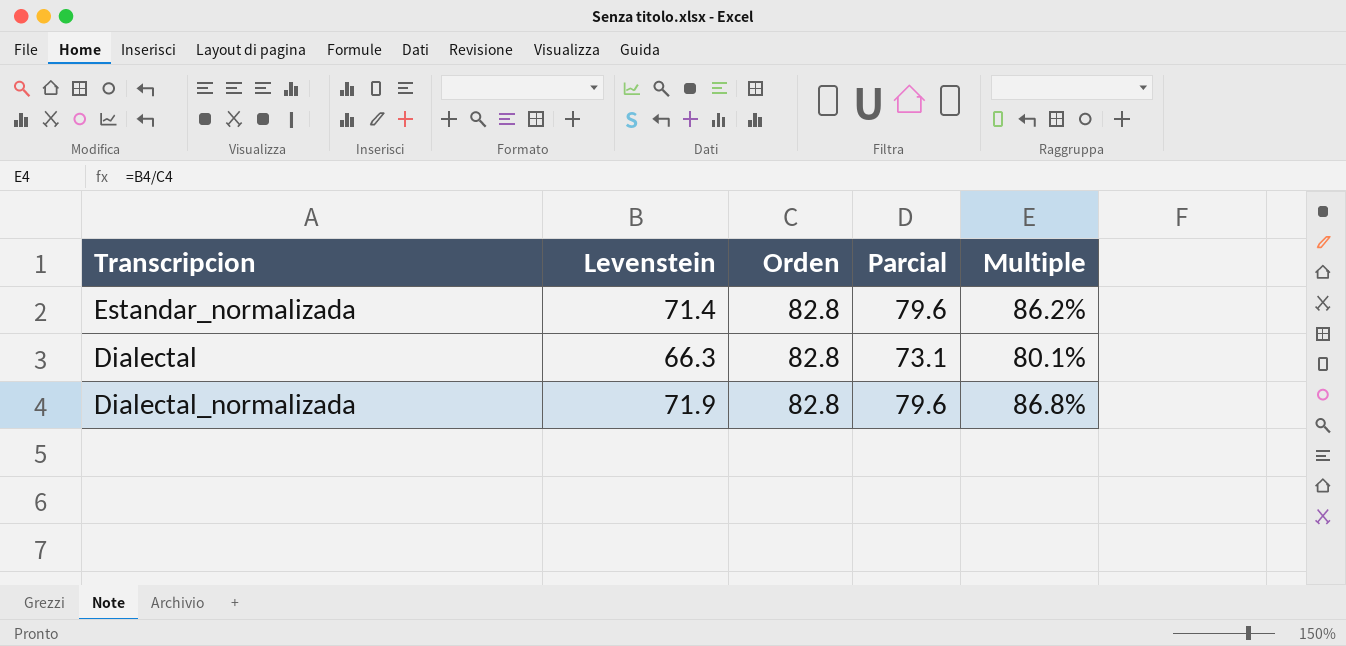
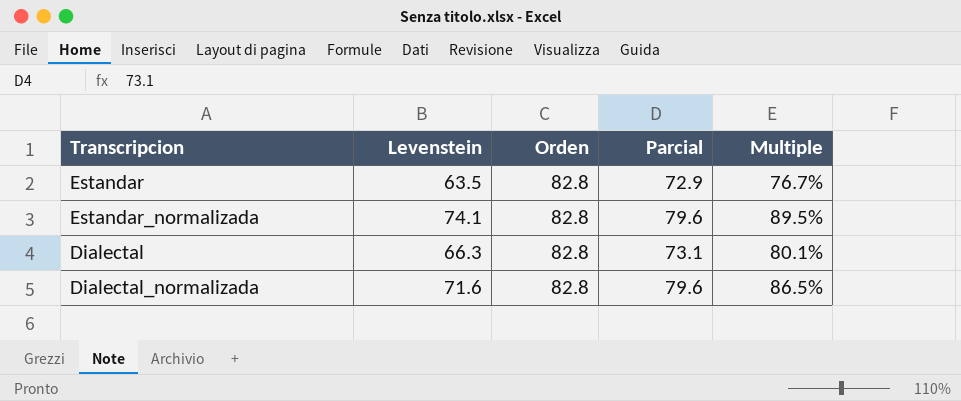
row Estandar: none -> 63.5 | 82.8 | 72.9 | 76.7%
Estandar_normalizada | Levenstein: 71.4 -> 74.1
Estandar_normalizada | Multiple: 86.2% -> 89.5%
Dialectal_normalizada | Levenstein: 71.9 -> 71.6
Dialectal_normalizada | Multiple: 86.8% -> 86.5%

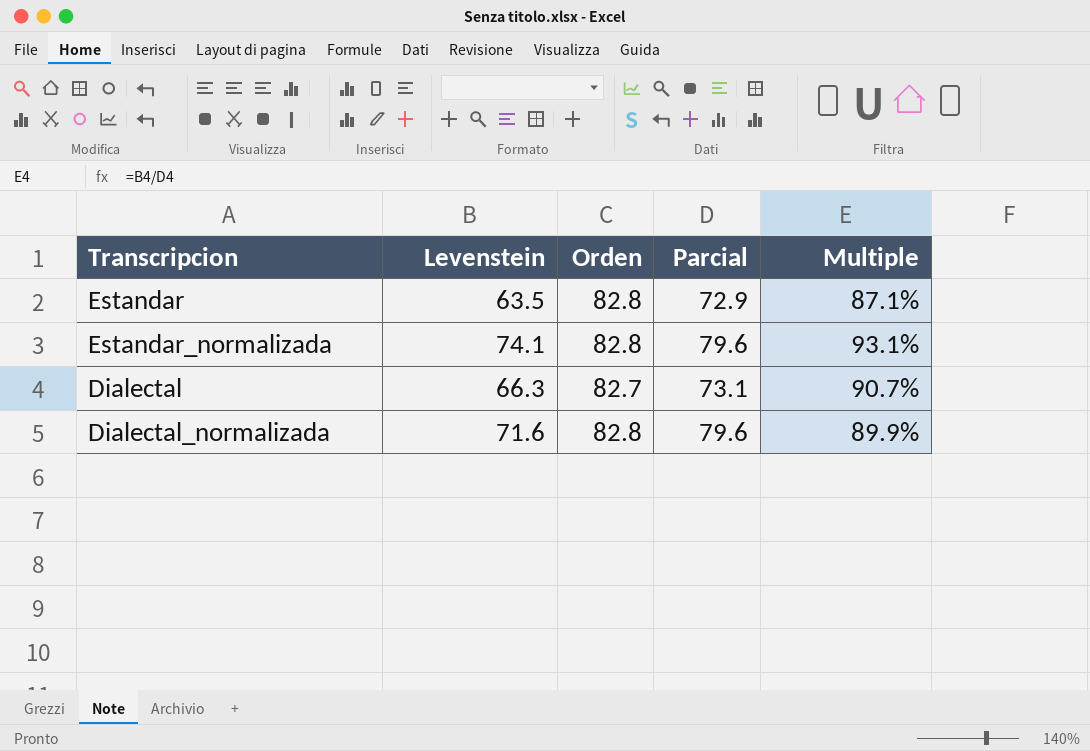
column Multiple | formula: [Levenstein] / [Orden] -> [Levenstein] / [Parcial]
Dialectal | Orden: 82.8 -> 82.7

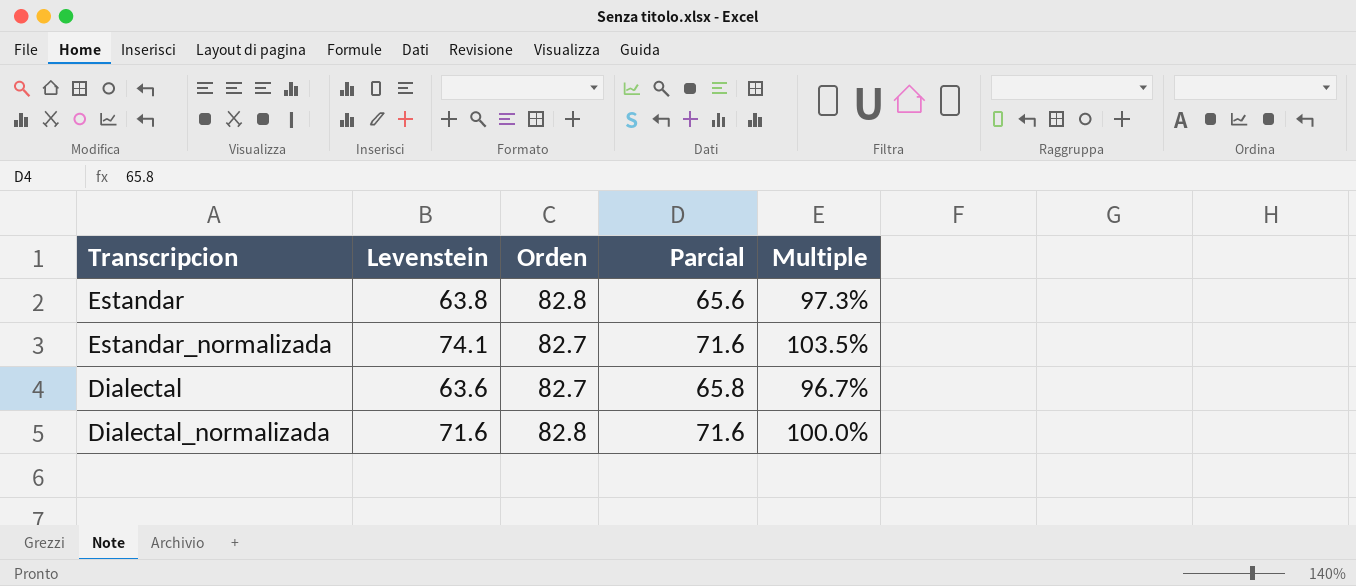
Estandar | Levenstein: 63.5 -> 63.8
Estandar | Parcial: 72.9 -> 65.6
Estandar | Multiple: 87.1% -> 97.3%
Estandar_normalizada | Orden: 82.8 -> 82.7
Estandar_normalizada | Parcial: 79.6 -> 71.6
Estandar_normalizada | Multiple: 93.1% -> 103.5%
Dialectal | Levenstein: 66.3 -> 63.6
Dialectal | Parcial: 73.1 -> 65.8
Dialectal | Multiple: 90.7% -> 96.7%
Dialectal_normalizada | Parcial: 79.6 -> 71.6
Dialectal_normalizada | Multiple: 89.9% -> 100.0%

